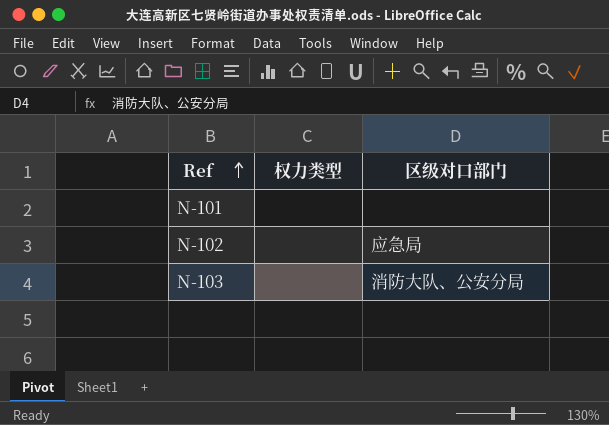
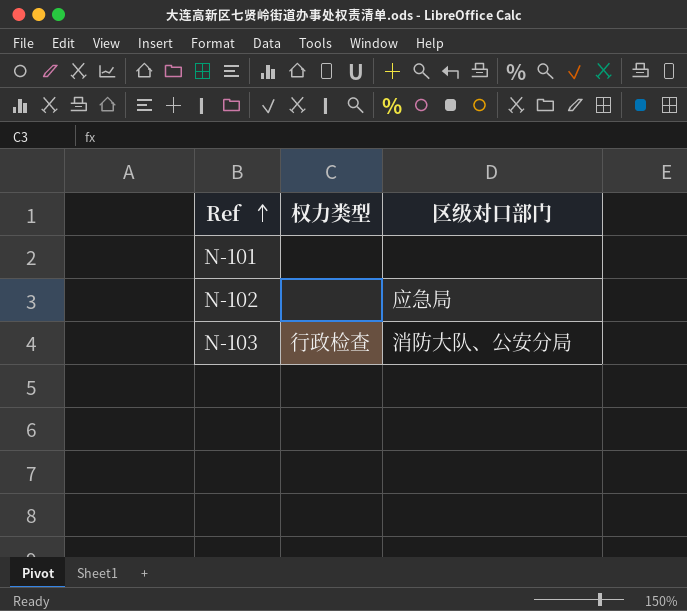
N-103 | 权力类型: none -> 行政检查

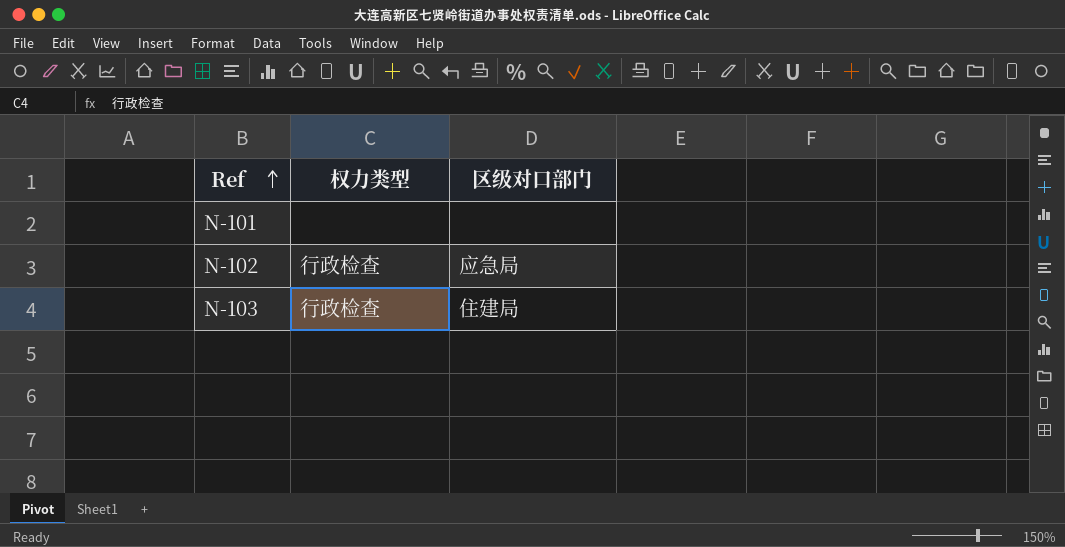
N-102 | 权力类型: none -> 行政检查
N-103 | 区级对口部门: 消防大队、公安分局 -> 住建局

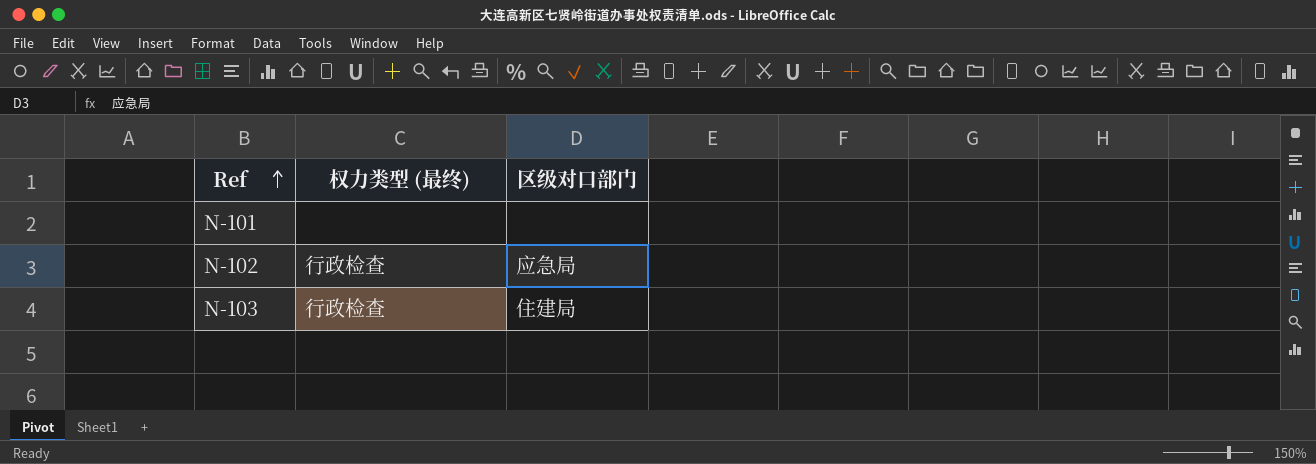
column name: 权力类型 -> 权力类型 (最终)

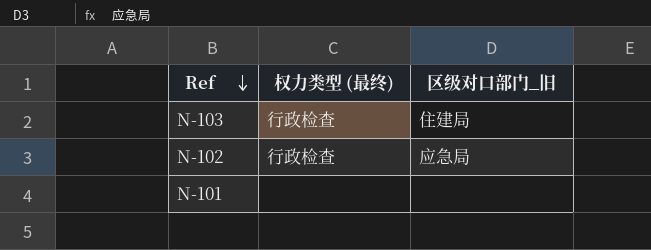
row order: Ref ascending -> Ref descending
column name: 区级对口部门 -> 区级对口部门_旧

